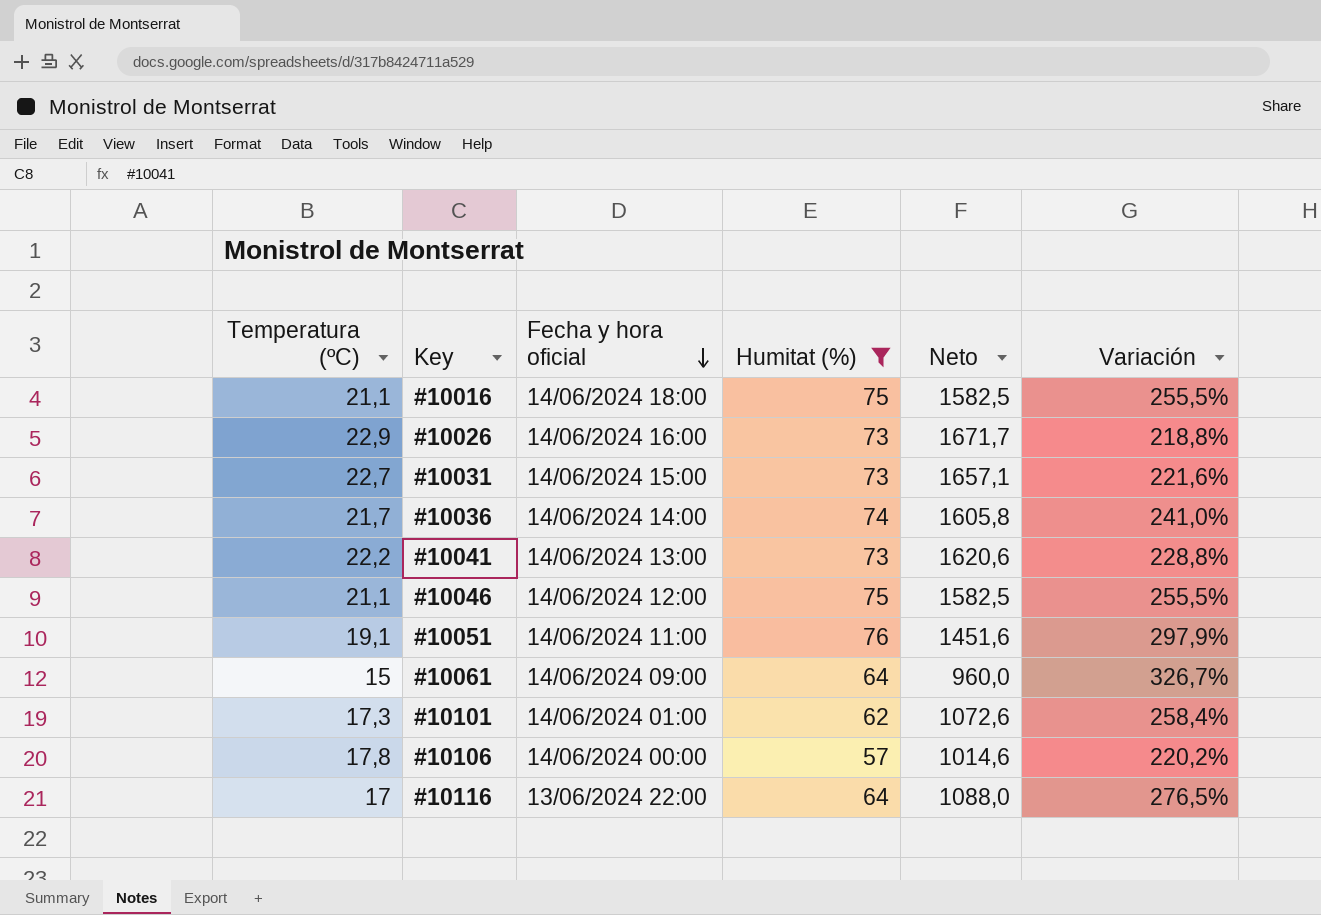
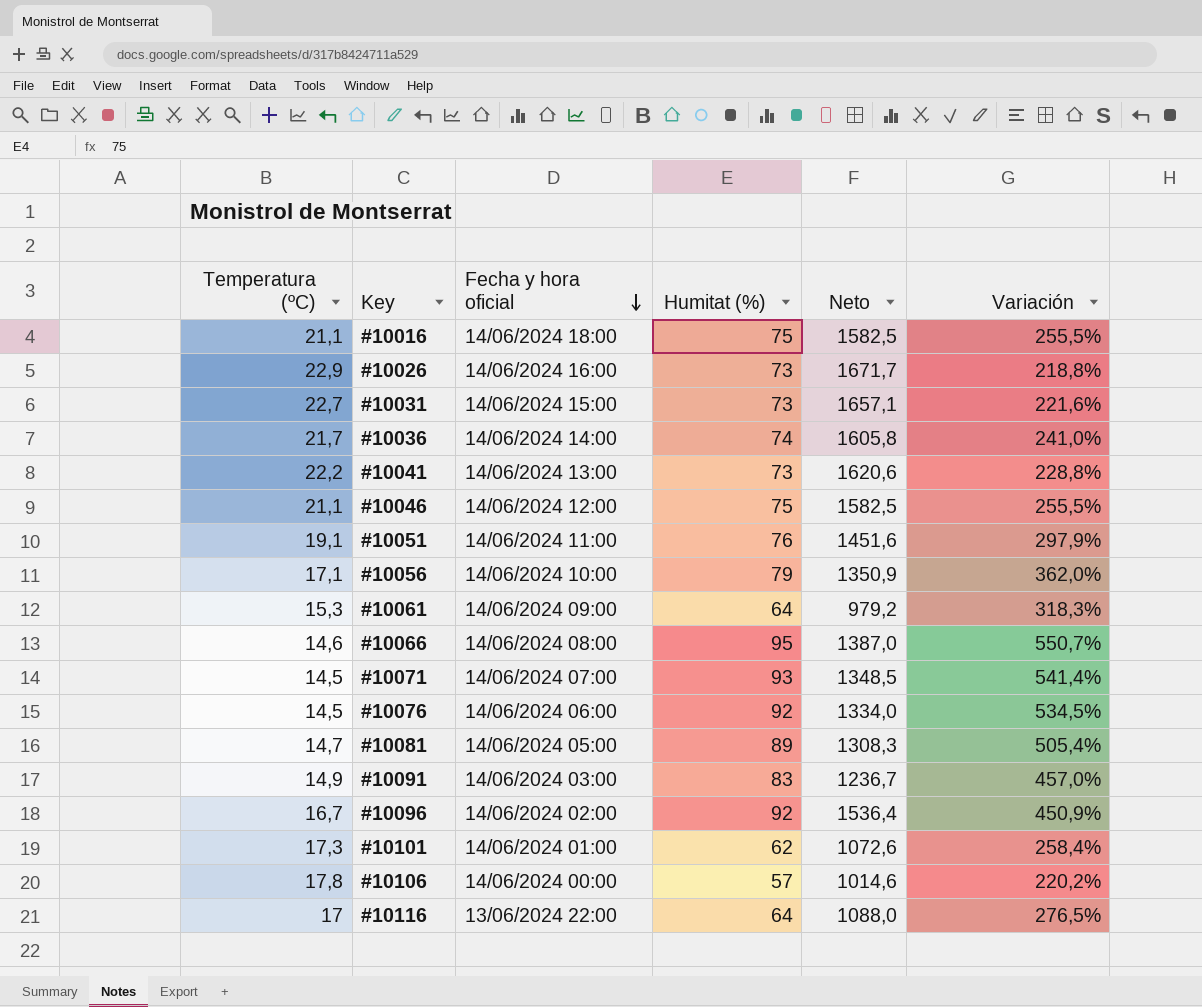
filter: Humitat (%) <= 76 -> none
#10061 | Temperatura (ºC): 15 -> 15,3
#10061 | Neto: 960,0 -> 979,2
#10061 | Variación: 326,7% -> 318,3%

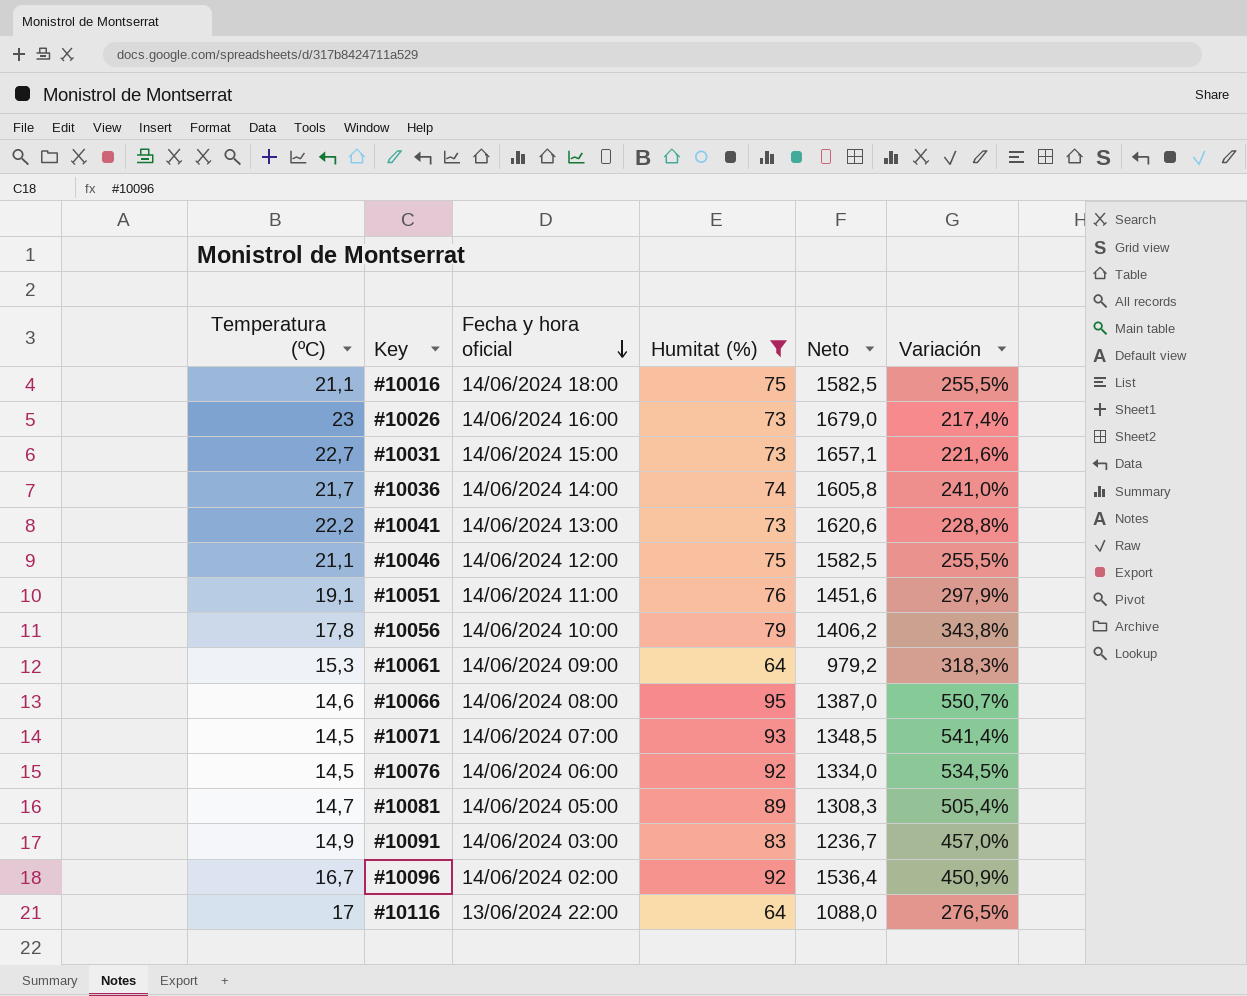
filter: none -> Humitat (%) >= 64
#10026 | Temperatura (ºC): 22,9 -> 23
#10026 | Neto: 1671,7 -> 1679,0
#10026 | Variación: 218,8% -> 217,4%
#10056 | Temperatura (ºC): 17,1 -> 17,8
#10056 | Neto: 1350,9 -> 1406,2
#10056 | Variación: 362,0% -> 343,8%

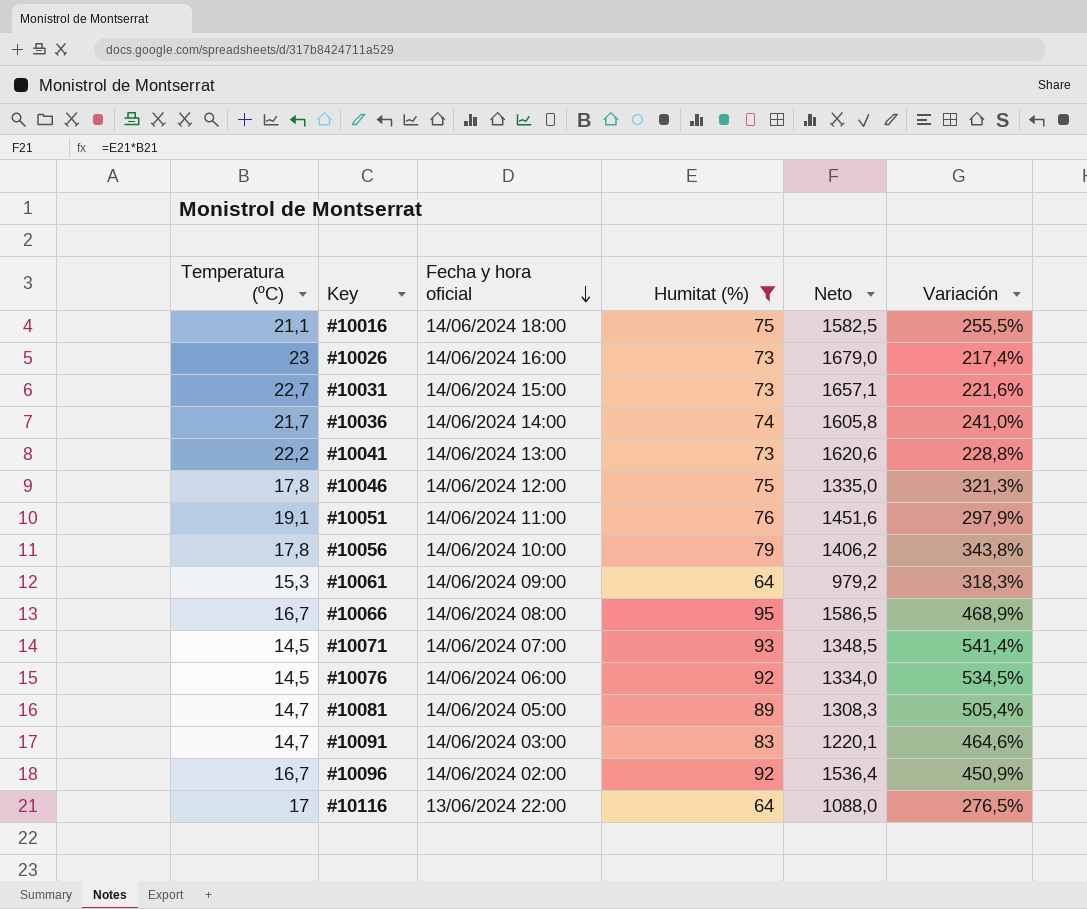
#10046 | Temperatura (ºC): 21,1 -> 17,8
#10046 | Neto: 1582,5 -> 1335,0
#10046 | Variación: 255,5% -> 321,3%
#10066 | Temperatura (ºC): 14,6 -> 16,7
#10066 | Neto: 1387,0 -> 1586,5
#10066 | Variación: 550,7% -> 468,9%
#10091 | Temperatura (ºC): 14,9 -> 14,7
#10091 | Neto: 1236,7 -> 1220,1
#10091 | Variación: 457,0% -> 464,6%

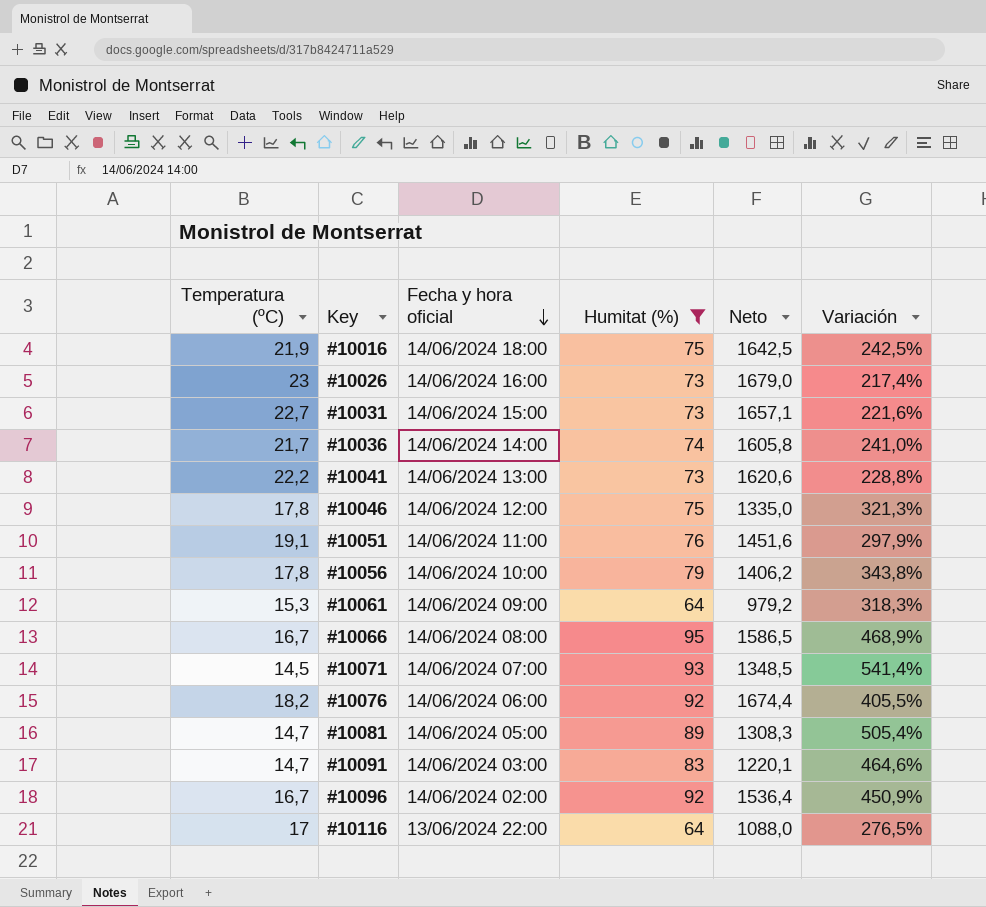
#10016 | Temperatura (ºC): 21,1 -> 21,9
#10016 | Neto: 1582,5 -> 1642,5
#10016 | Variación: 255,5% -> 242,5%
#10076 | Temperatura (ºC): 14,5 -> 18,2
#10076 | Neto: 1334,0 -> 1674,4
#10076 | Variación: 534,5% -> 405,5%

